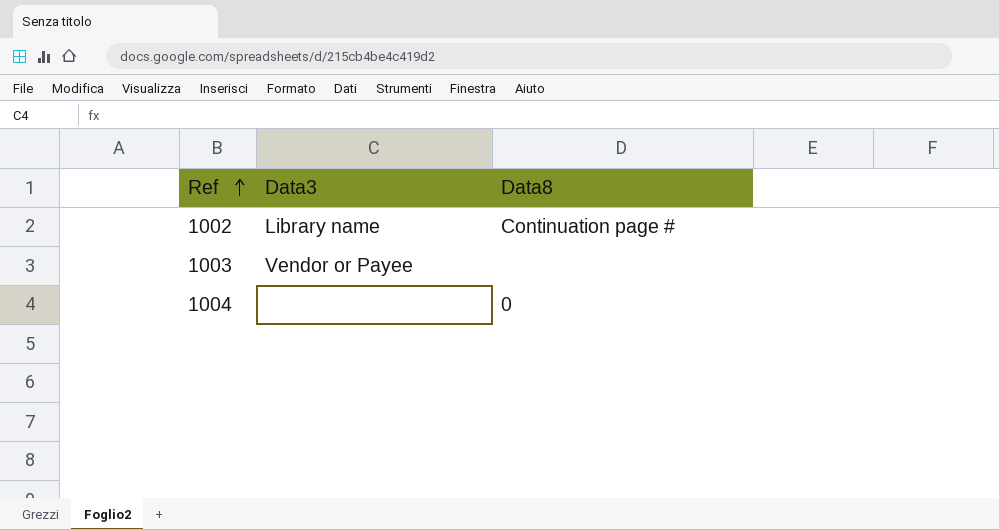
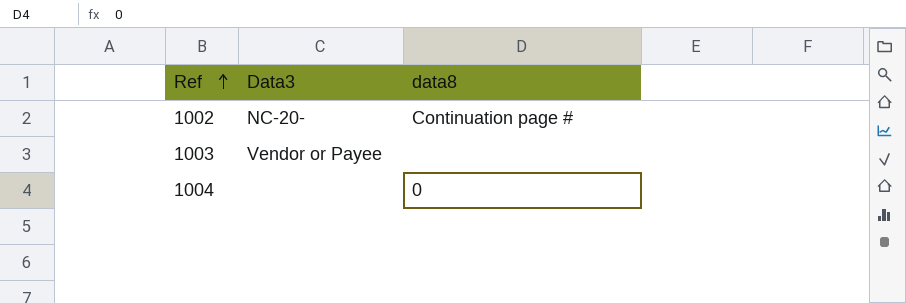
column name: Data8 -> data8
1002 | Data3: Library name -> NC-20-

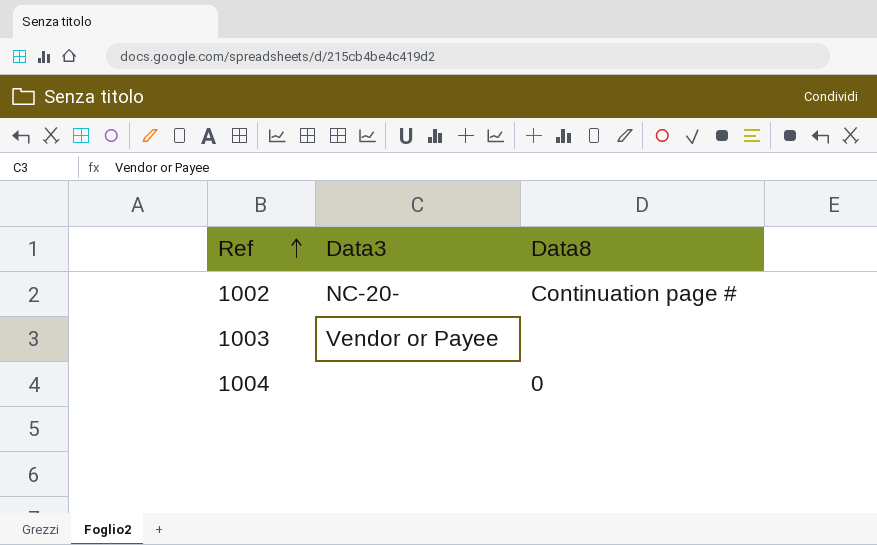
column name: data8 -> Data8

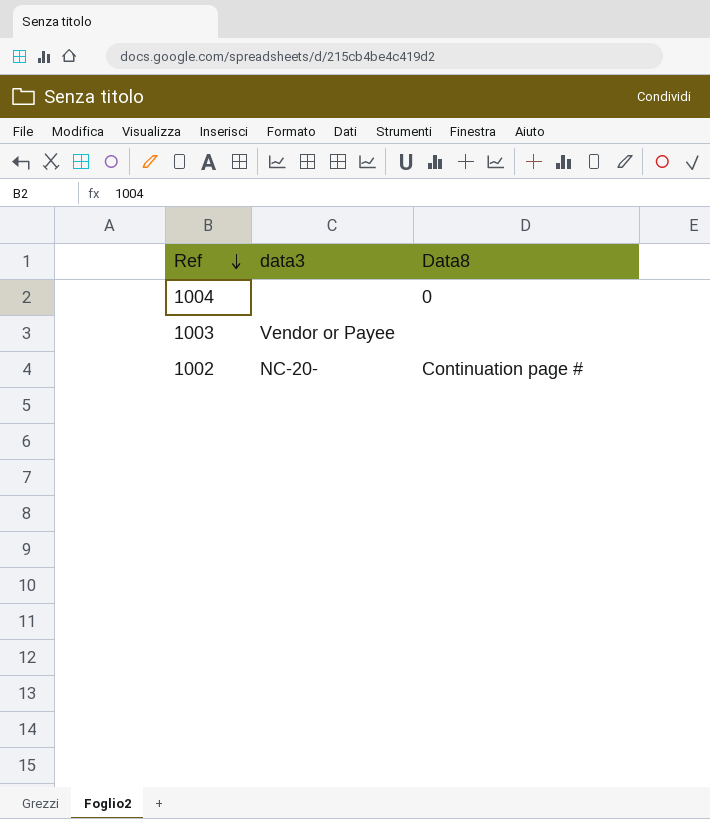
row order: Ref ascending -> Ref descending
column name: Data3 -> data3

